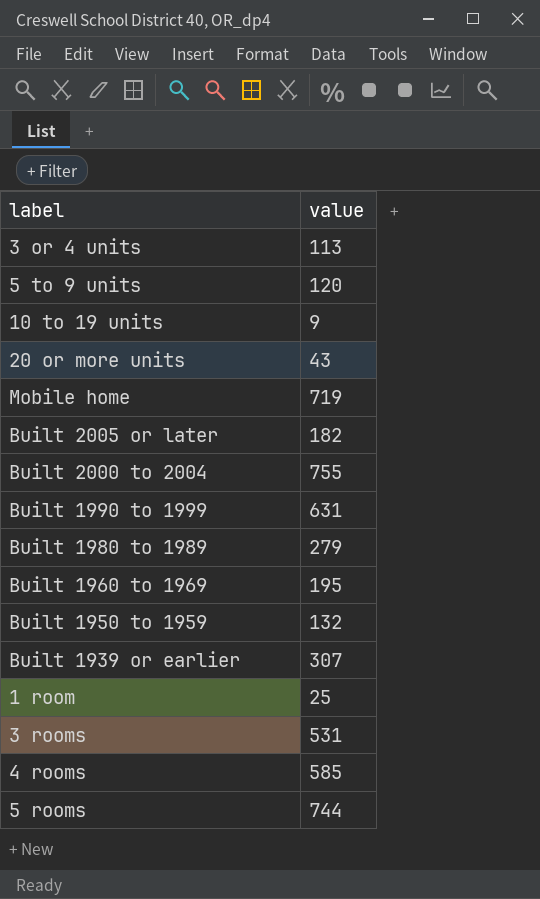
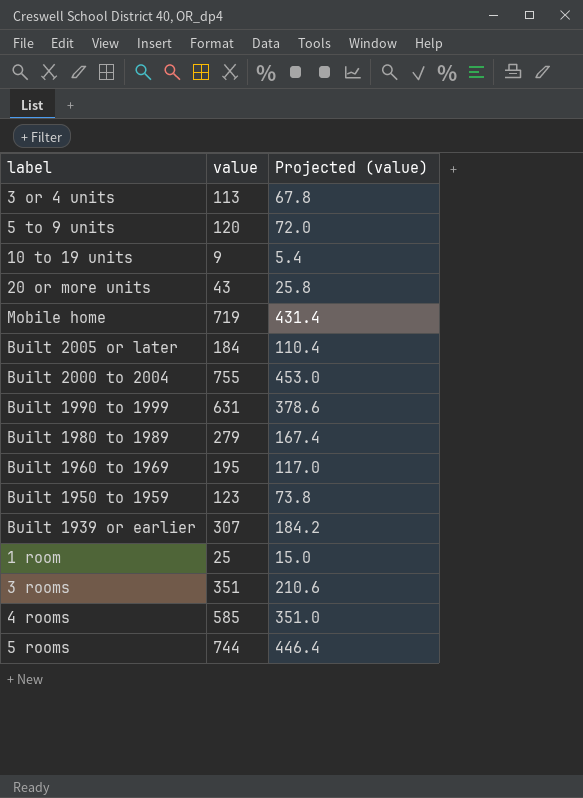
column Projected (value) | formula: none -> [value] * 0.6
Built 2005 or later | value: 182 -> 184
Built 1950 to 1959 | value: 132 -> 123
3 rooms | value: 531 -> 351

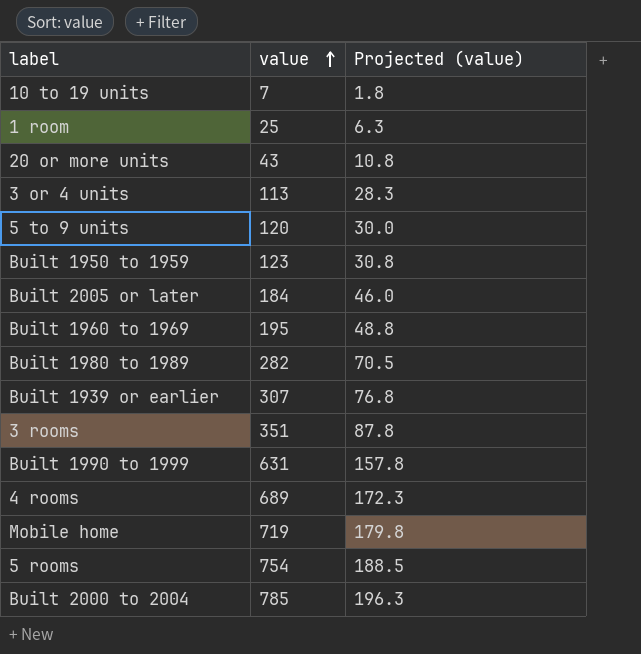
row order: none -> value ascending
column Projected (value) | formula: [value] * 0.6 -> [value] * 0.25
10 to 19 units | value: 9 -> 7
Built 1980 to 1989 | value: 279 -> 282
4 rooms | value: 585 -> 689
5 rooms | value: 744 -> 754
Built 2000 to 2004 | value: 755 -> 785

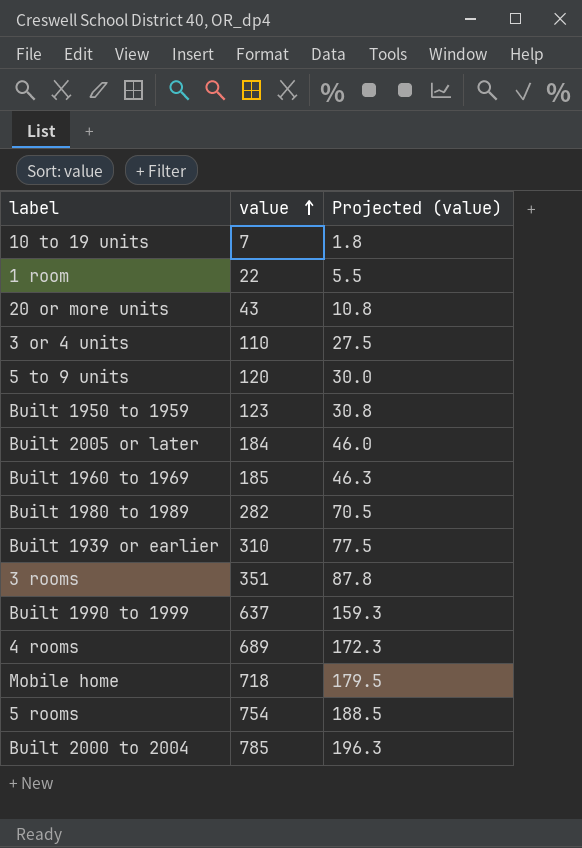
1 room | value: 25 -> 22
1 room | Projected (value): 6.3 -> 5.5
3 or 4 units | value: 113 -> 110
3 or 4 units | Projected (value): 28.3 -> 27.5
Built 1960 to 1969 | value: 195 -> 185
Built 1960 to 1969 | Projected (value): 48.8 -> 46.3
Built 1939 or earlier | value: 307 -> 310
Built 1939 or earlier | Projected (value): 76.8 -> 77.5
Built 1990 to 1999 | value: 631 -> 637
Built 1990 to 1999 | Projected (value): 157.8 -> 159.3
Mobile home | value: 719 -> 718
Mobile home | Projected (value): 179.8 -> 179.5

